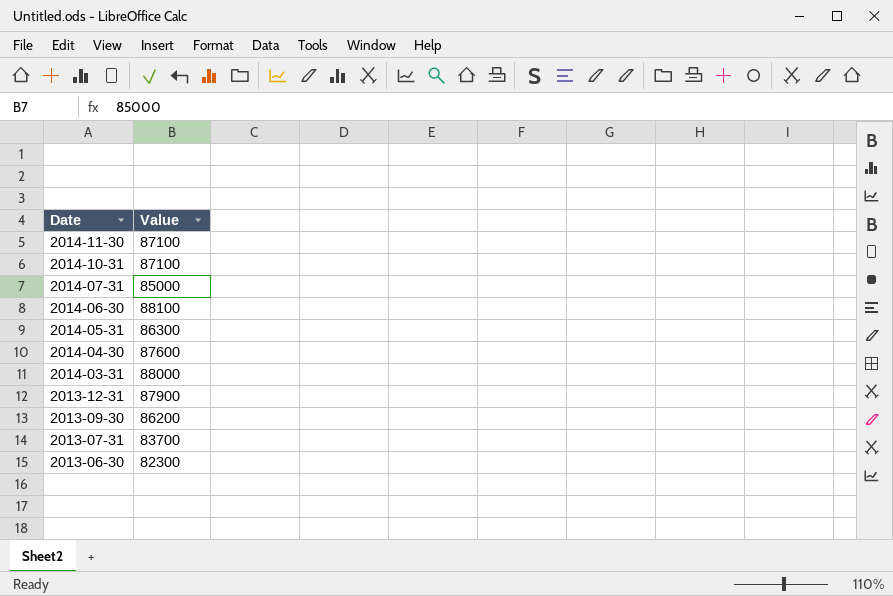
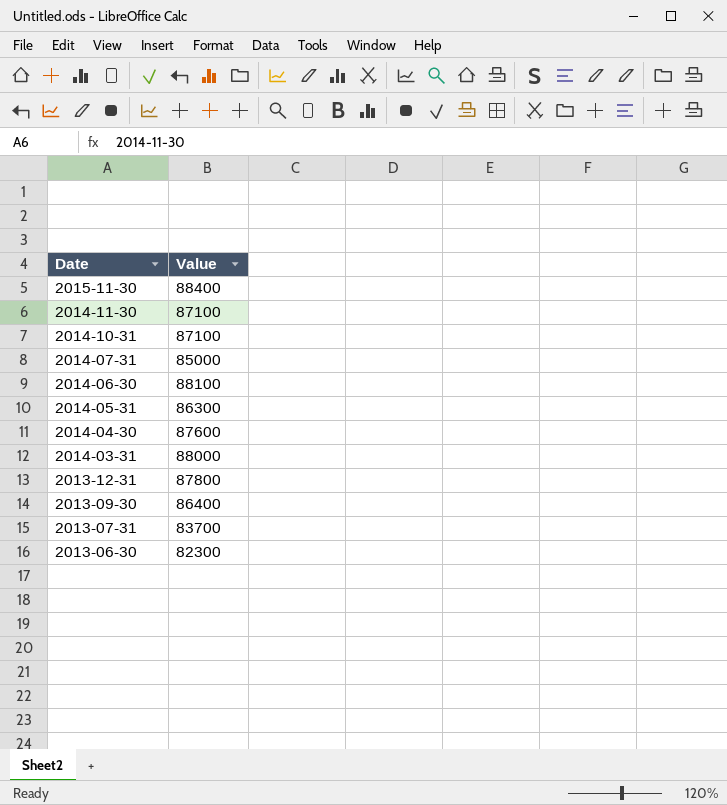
row 2015-11-30: none -> 88400
2013-12-31 | Value: 87900 -> 87800
2013-09-30 | Value: 86200 -> 86400

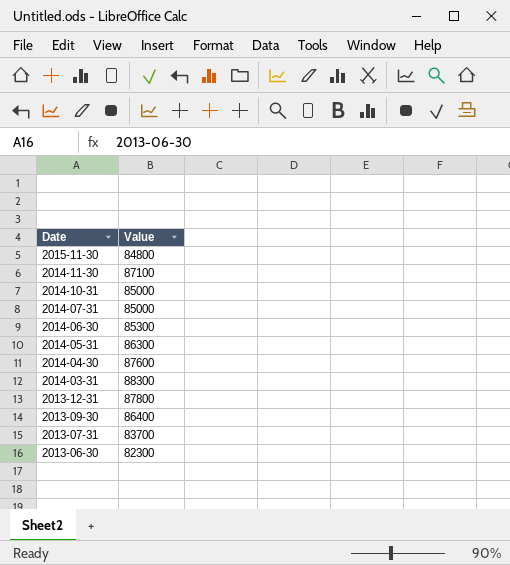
2015-11-30 | Value: 88400 -> 84800
2014-10-31 | Value: 87100 -> 85000
2014-06-30 | Value: 88100 -> 85300
2014-03-31 | Value: 88000 -> 88300

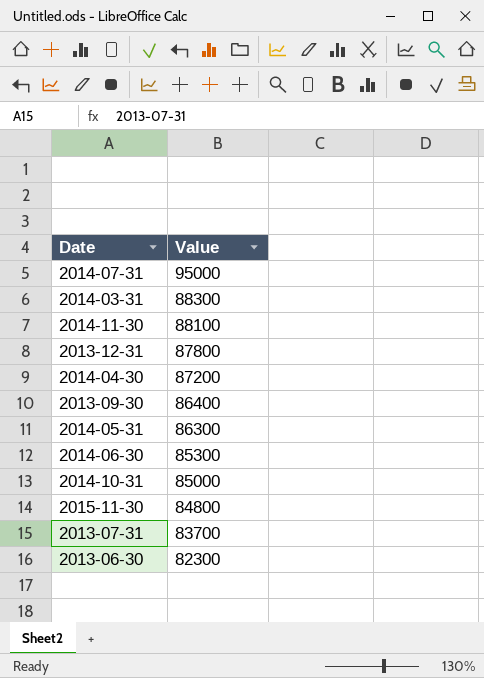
row order: Date descending -> Value descending
2014-07-31 | Value: 85000 -> 95000
2014-11-30 | Value: 87100 -> 88100
2014-04-30 | Value: 87600 -> 87200

